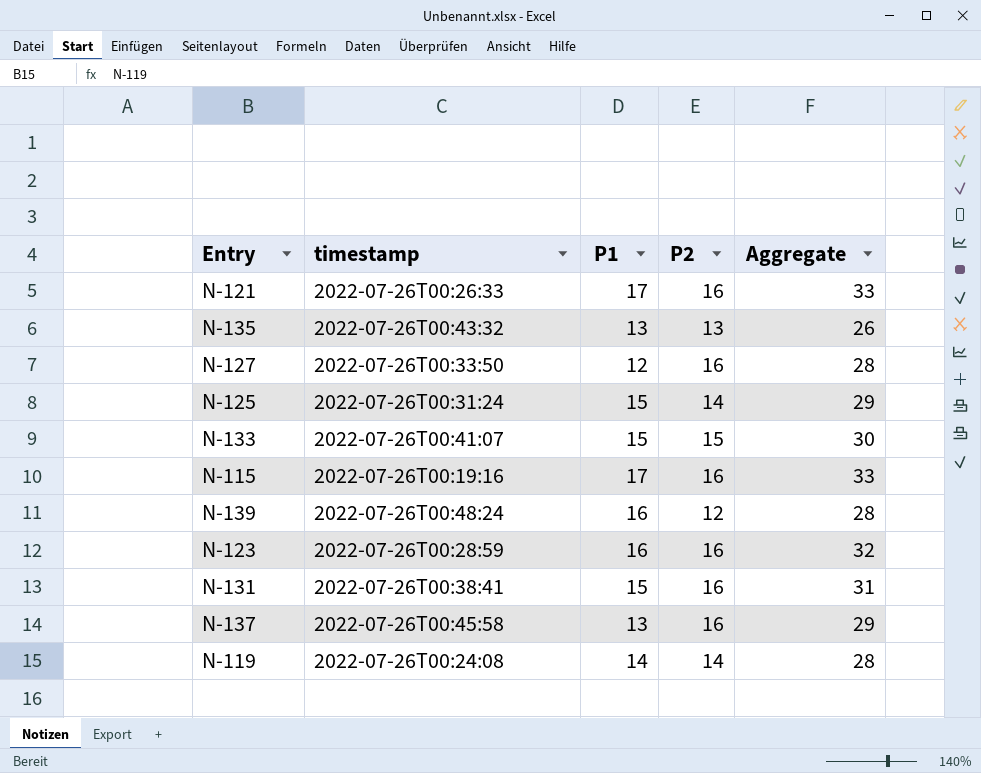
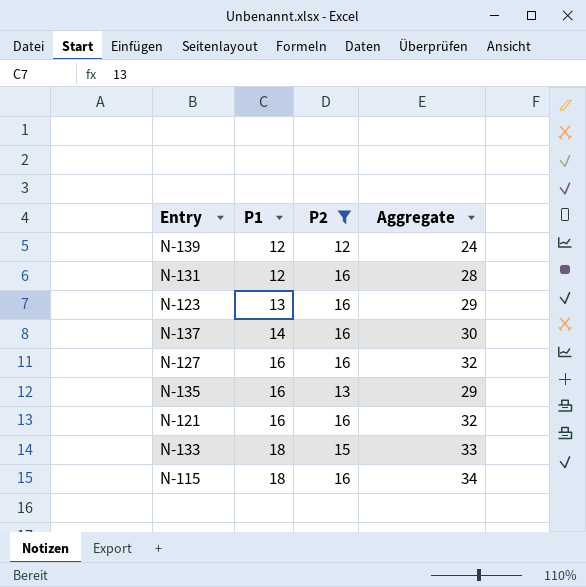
filter: none -> P2 != 14
row order: none -> P1 ascending
column timestamp | position: 2 -> none
N-139 | P1: 16 -> 12
N-139 | Aggregate: 28 -> 24
N-131 | P1: 15 -> 12
N-131 | Aggregate: 31 -> 28
N-123 | P1: 16 -> 13
N-123 | Aggregate: 32 -> 29
N-137 | P1: 13 -> 14
N-137 | Aggregate: 29 -> 30
N-127 | P1: 12 -> 16
N-127 | Aggregate: 28 -> 32
N-135 | P1: 13 -> 16
N-135 | Aggregate: 26 -> 29
N-121 | P1: 17 -> 16
N-121 | Aggregate: 33 -> 32
N-133 | P1: 15 -> 18
N-133 | Aggregate: 30 -> 33
N-115 | P1: 17 -> 18
N-115 | Aggregate: 33 -> 34

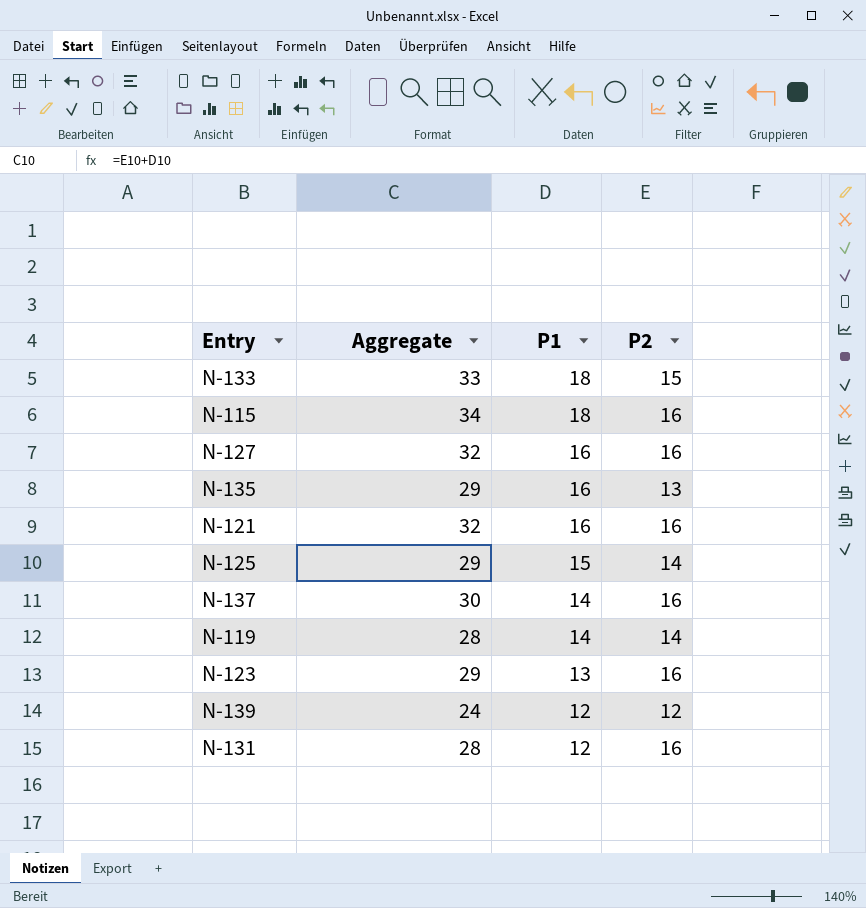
filter: P2 != 14 -> none
row order: P1 ascending -> P1 descending
column Aggregate | position: 4 -> 2

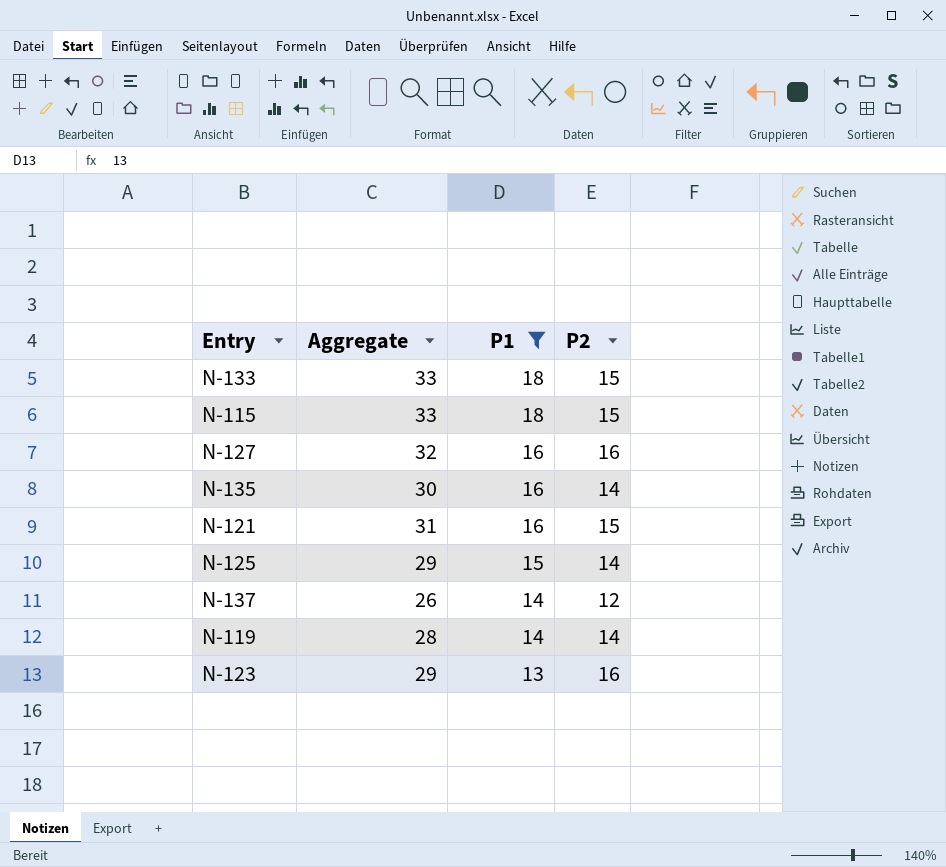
filter: none -> P1 != 12
N-115 | Aggregate: 34 -> 33
N-115 | P2: 16 -> 15
N-135 | Aggregate: 29 -> 30
N-135 | P2: 13 -> 14
N-121 | Aggregate: 32 -> 31
N-121 | P2: 16 -> 15
N-137 | Aggregate: 30 -> 26
N-137 | P2: 16 -> 12

